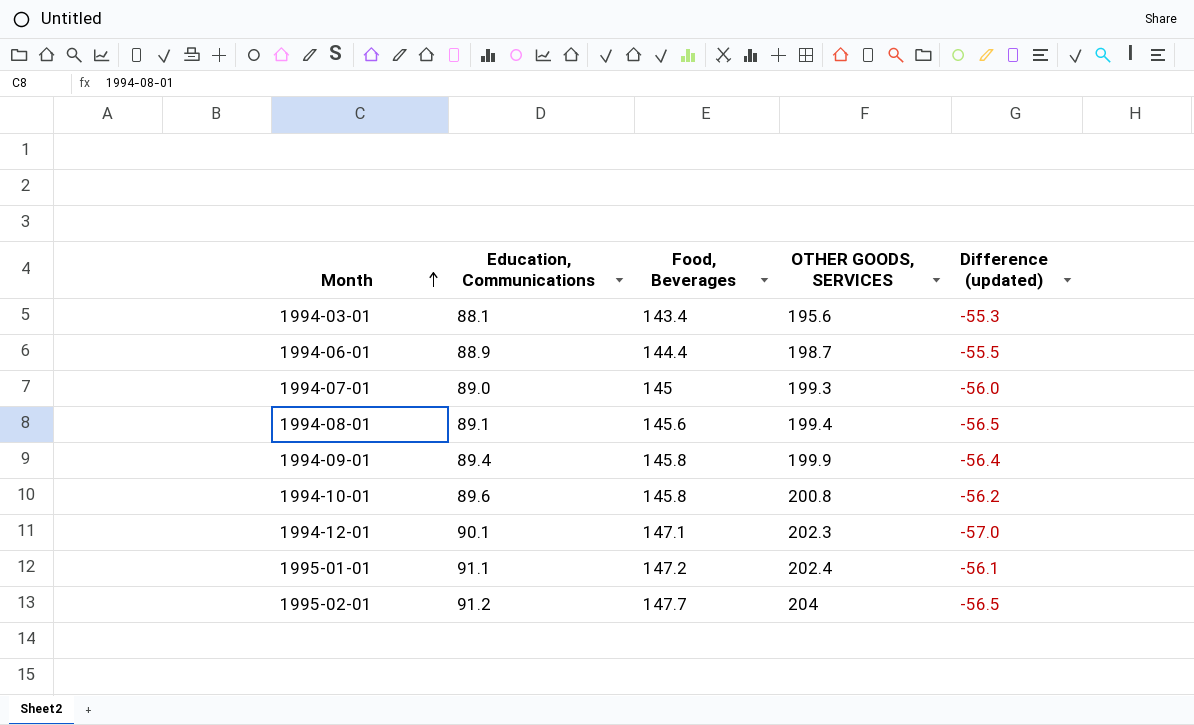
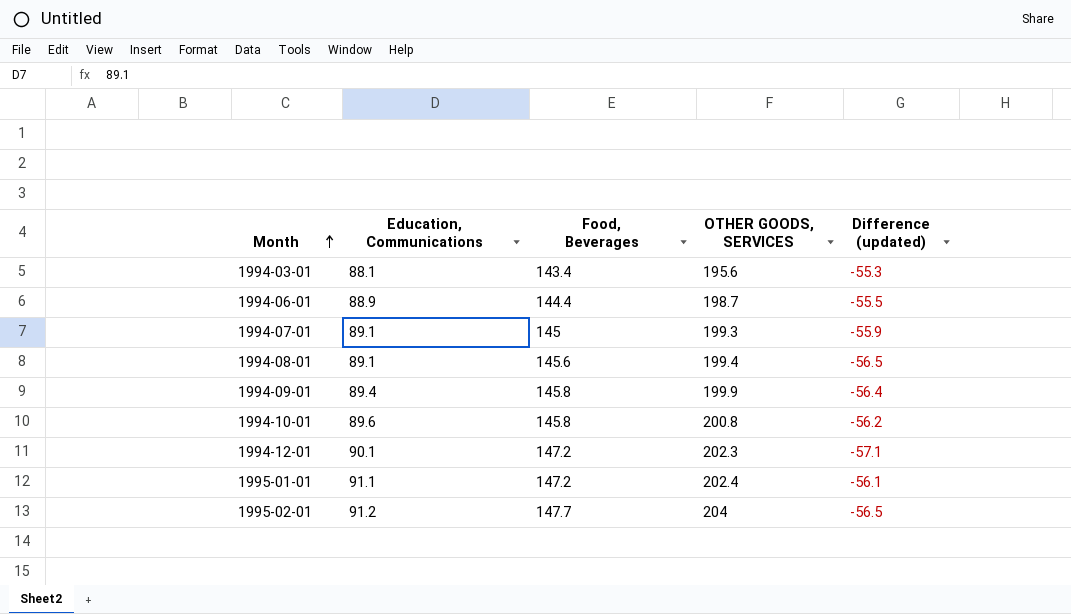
1994-07-01 | Education, Communications: 89.0 -> 89.1
1994-07-01 | Difference (updated): -56.0 -> -55.9
1994-12-01 | Food, Beverages: 147.1 -> 147.2
1994-12-01 | Difference (updated): -57.0 -> -57.1

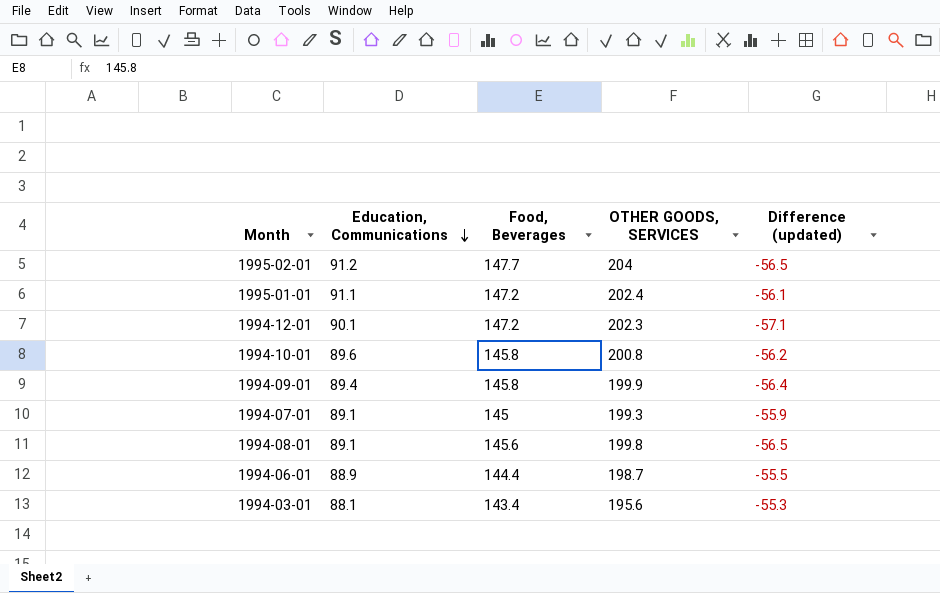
row order: Month ascending -> Education, Communications descending
1994-08-01 | OTHER GOODS, SERVICES: 199.4 -> 199.8

